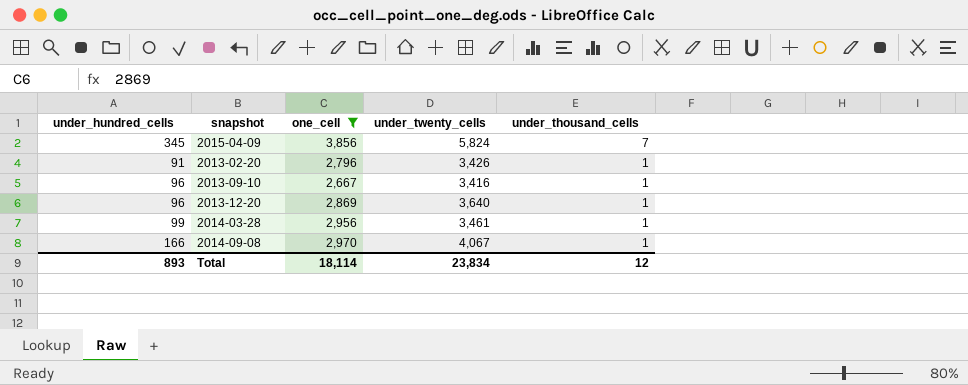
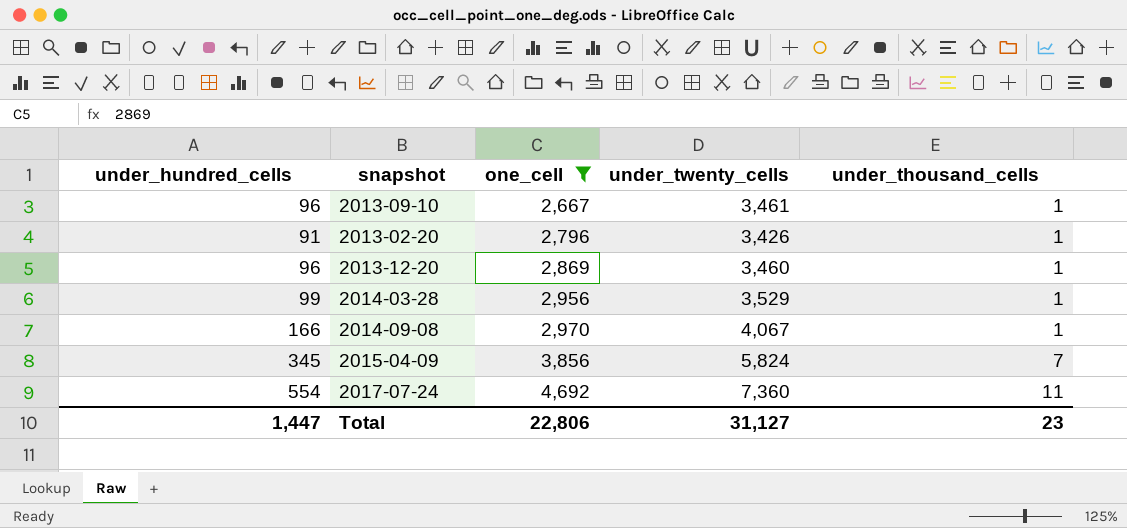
row order: under_thousand_cells descending -> one_cell ascending
2013-09-10 | under_twenty_cells: 3,416 -> 3,461
2013-12-20 | under_twenty_cells: 3,640 -> 3,460
2014-03-28 | under_twenty_cells: 3,461 -> 3,529
row 2017-07-24: none -> 554 | 4,692 | 7,360 | 11
Total | under_hundred_cells: 893 -> 1,447
Total | one_cell: 18,114 -> 22,806
Total | under_twenty_cells: 23,834 -> 31,127
Total | under_thousand_cells: 12 -> 23

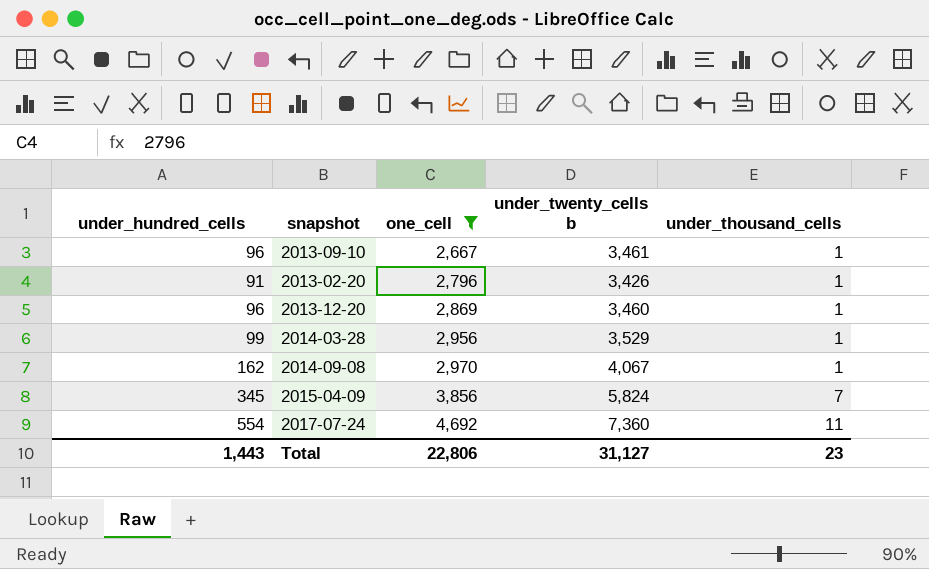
column name: under_twenty_cells -> under_twenty_cells b
2014-09-08 | under_hundred_cells: 166 -> 162
Total | under_hundred_cells: 1,447 -> 1,443

